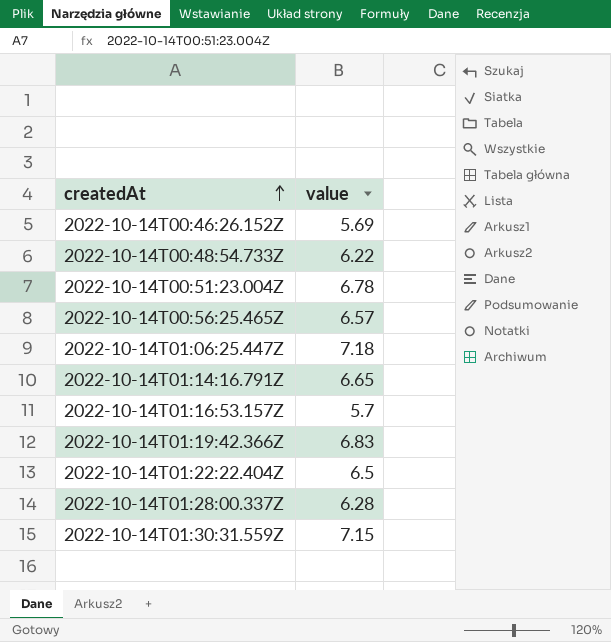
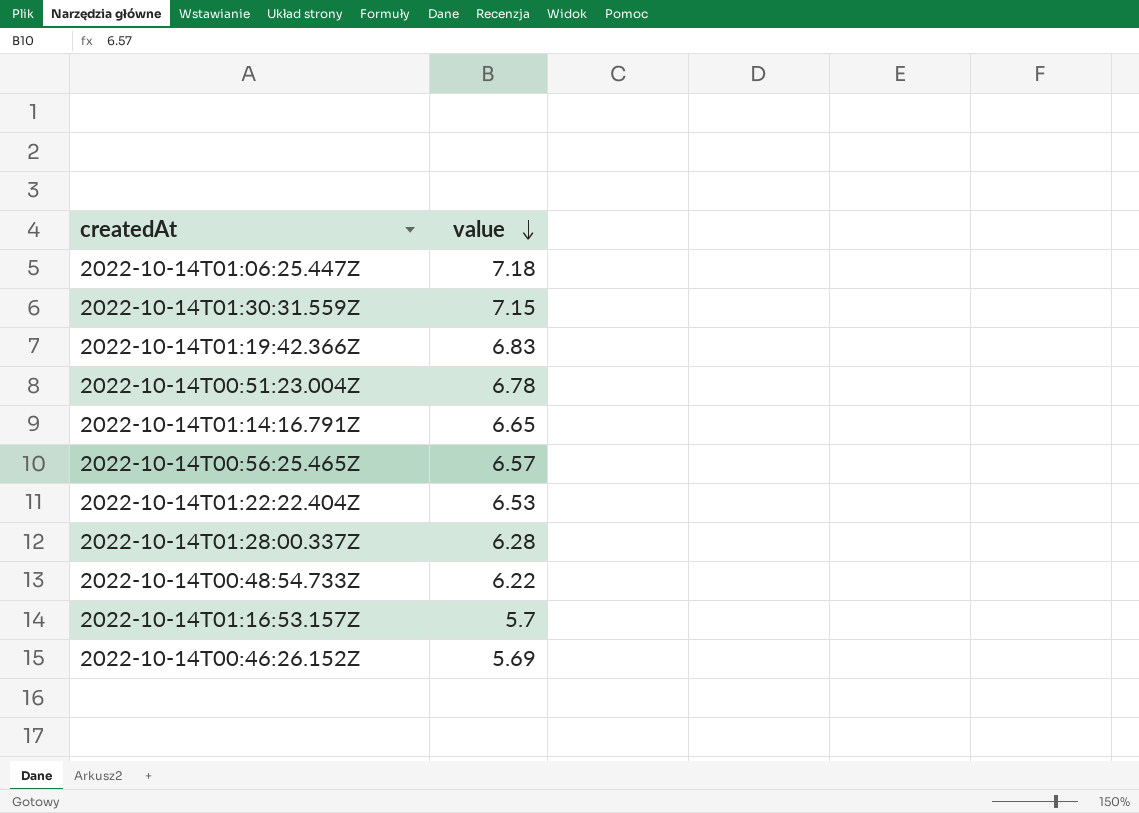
row order: createdAt ascending -> value descending
2022-10-14T01:22:22.404Z | value: 6.5 -> 6.53

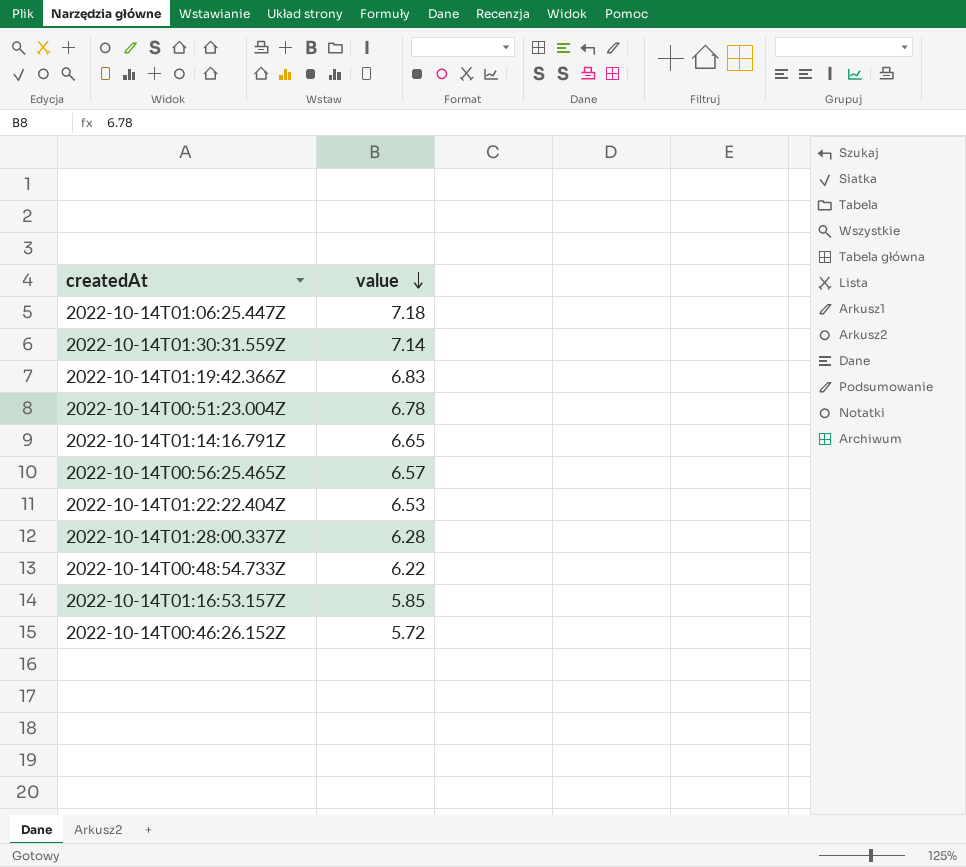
2022-10-14T01:30:31.559Z | value: 7.15 -> 7.14
2022-10-14T01:16:53.157Z | value: 5.7 -> 5.85
2022-10-14T00:46:26.152Z | value: 5.69 -> 5.72

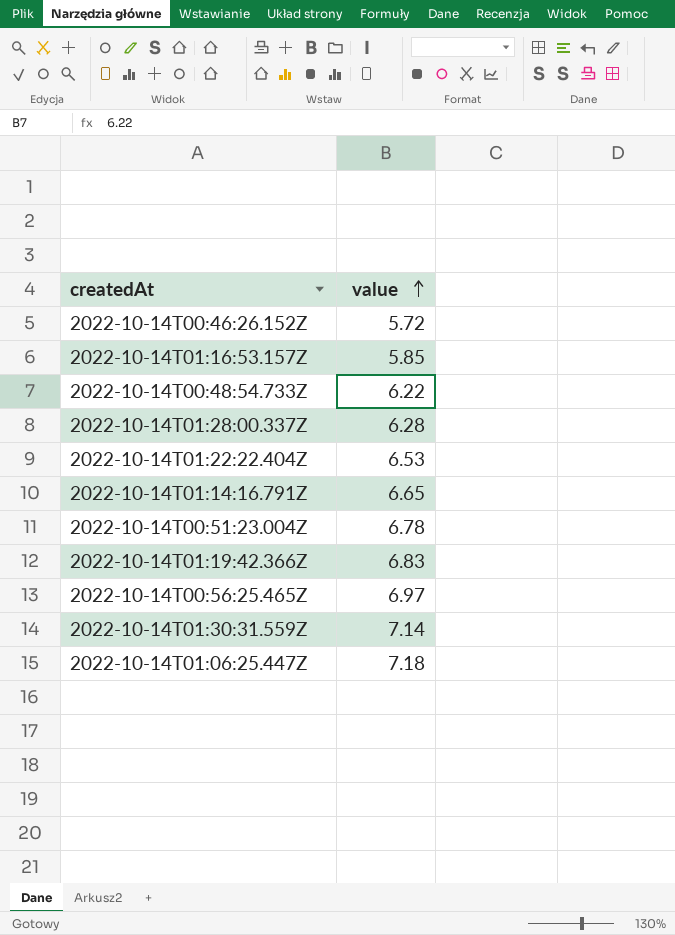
row order: value descending -> value ascending
2022-10-14T00:56:25.465Z | value: 6.57 -> 6.97

